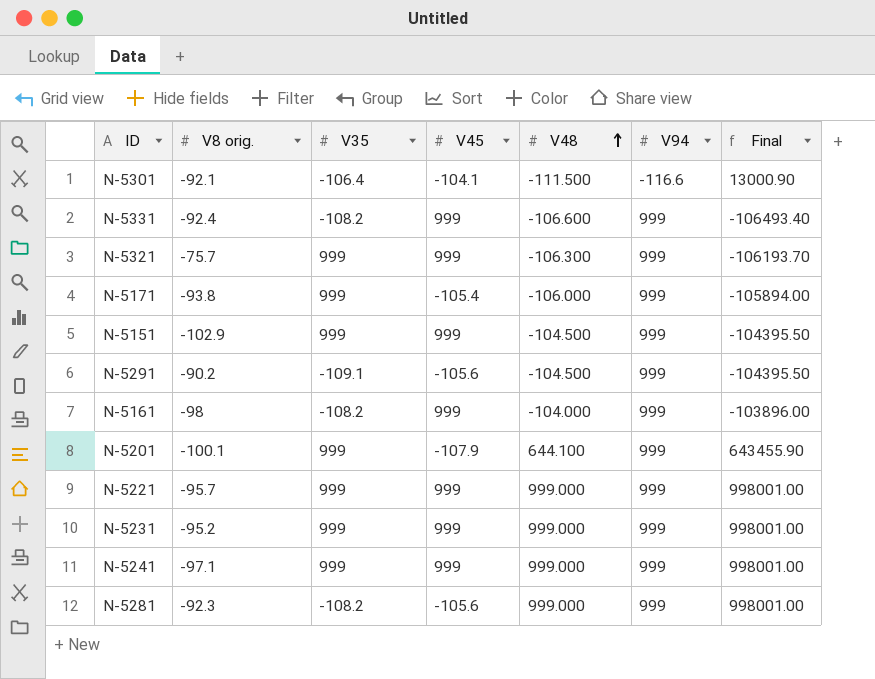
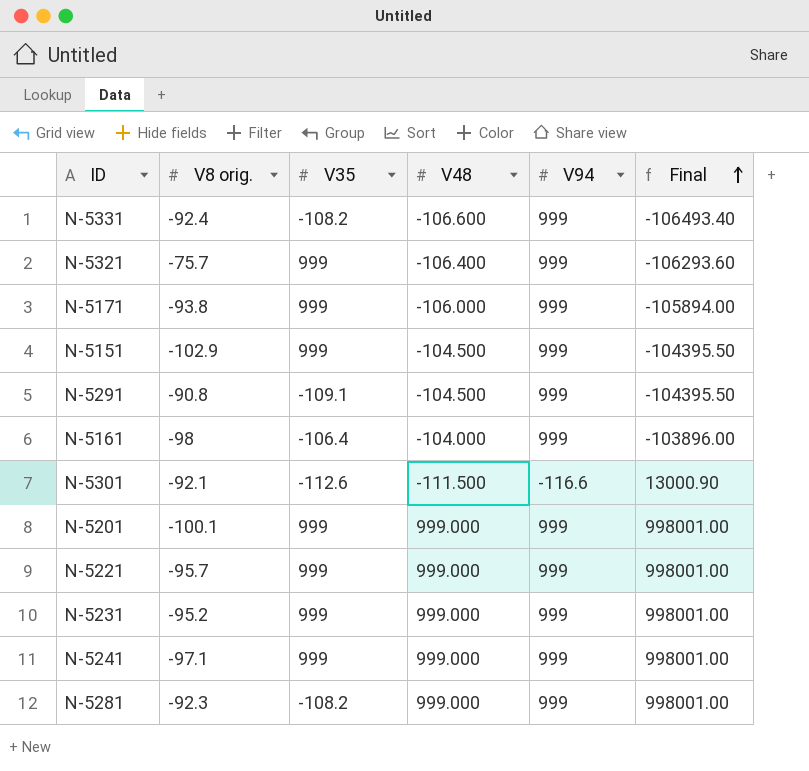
row order: V48 ascending -> Final ascending
column V45 | position: 4 -> none
N-5321 | V48: -106.300 -> -106.400
N-5321 | Final: -106193.70 -> -106293.60
N-5291 | V8 orig.: -90.2 -> -90.8
N-5161 | V35: -108.2 -> -106.4
N-5301 | V35: -106.4 -> -112.6
N-5201 | V48: 644.100 -> 999.000
N-5201 | Final: 643455.90 -> 998001.00

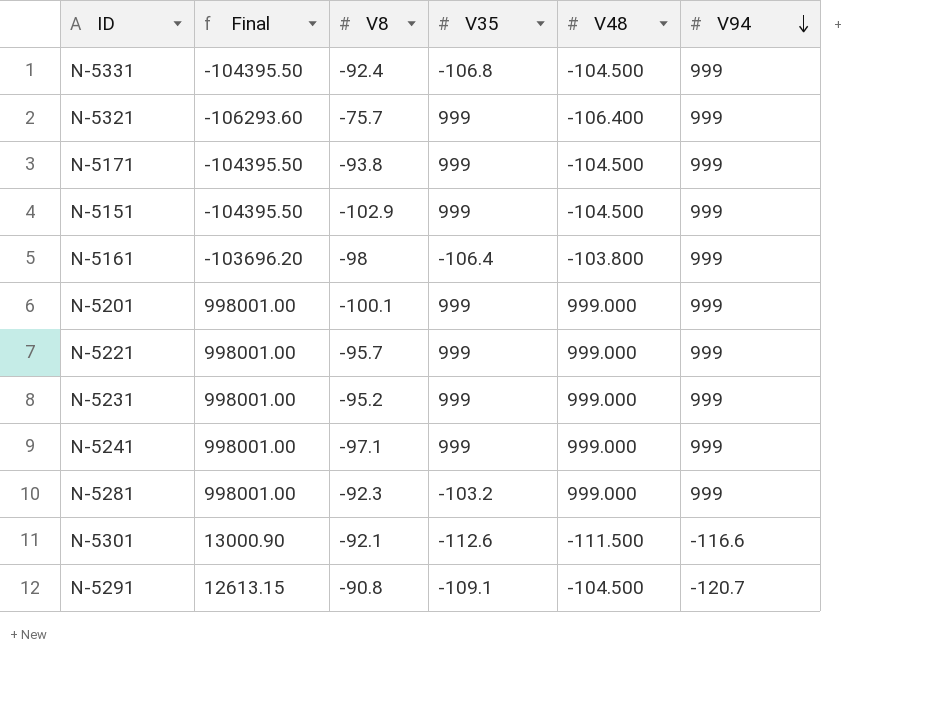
row order: Final ascending -> V94 descending
column Final | position: 6 -> 2
column name: V8 orig. -> V8
N-5331 | Final: -106493.40 -> -104395.50
N-5331 | V35: -108.2 -> -106.8
N-5331 | V48: -106.600 -> -104.500
N-5171 | Final: -105894.00 -> -104395.50
N-5171 | V48: -106.000 -> -104.500
N-5161 | Final: -103896.00 -> -103696.20
N-5161 | V48: -104.000 -> -103.800
N-5281 | V35: -108.2 -> -103.2
N-5291 | Final: -104395.50 -> 12613.15
N-5291 | V94: 999 -> -120.7

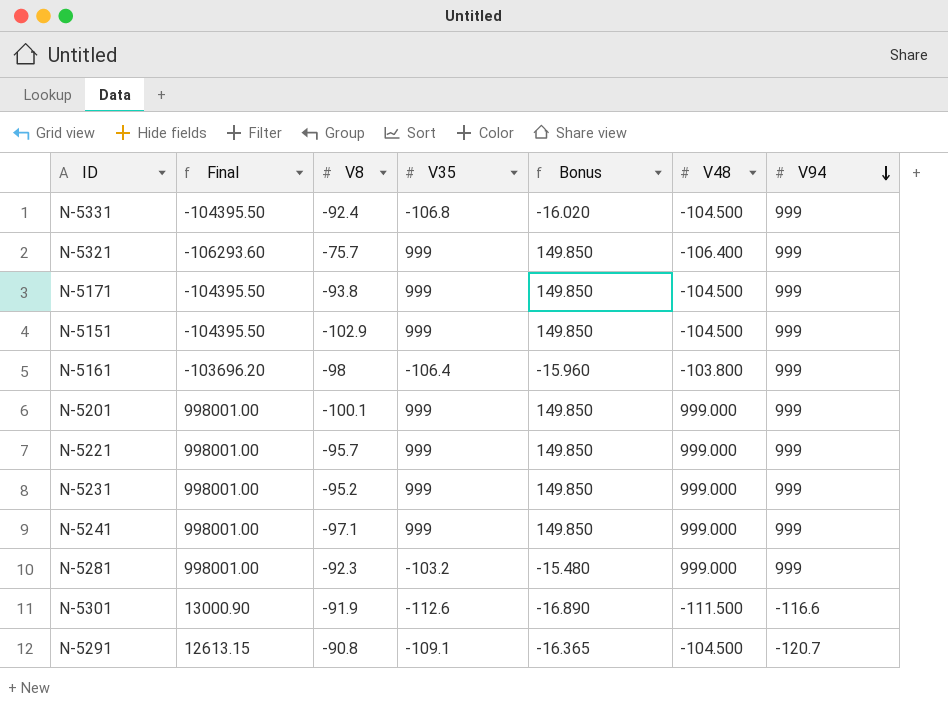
column Bonus | formula: none -> [V35] * 0.15
N-5301 | V8: -92.1 -> -91.9

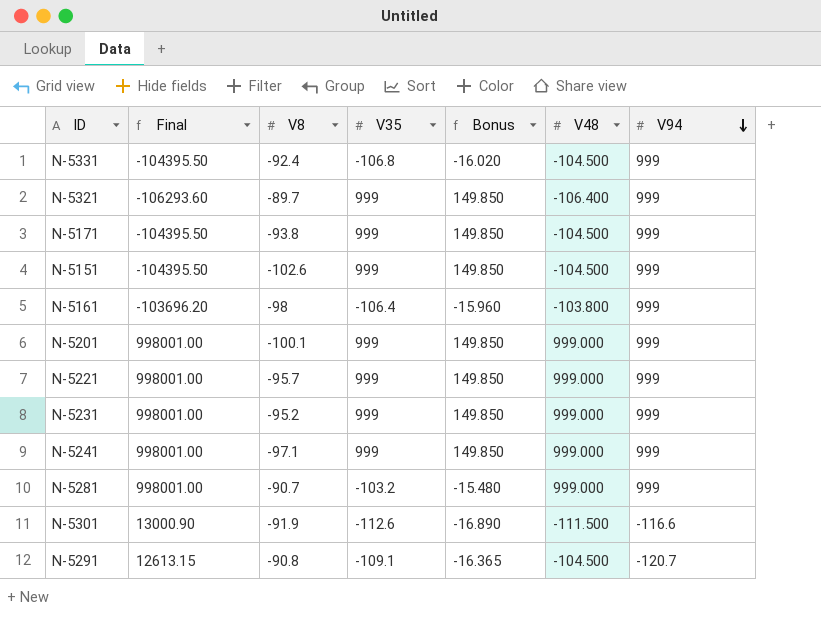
N-5321 | V8: -75.7 -> -89.7
N-5151 | V8: -102.9 -> -102.6
N-5281 | V8: -92.3 -> -90.7

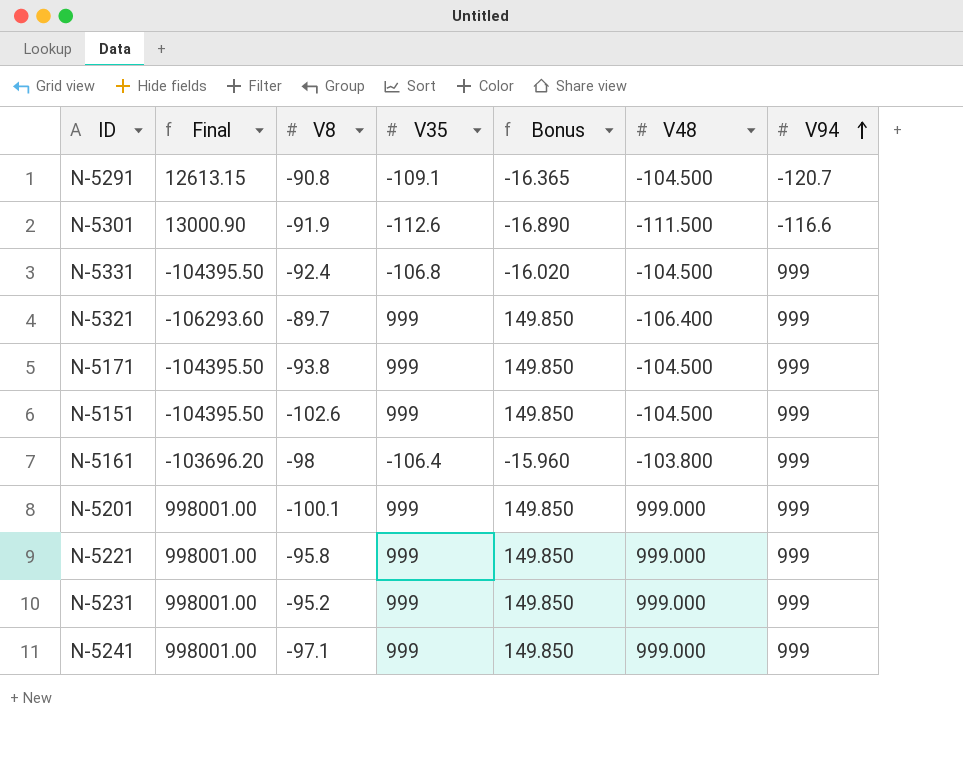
row order: V94 descending -> V94 ascending
row N-5281: 998001.00 | -90.7 | -103.2 | -15.480 | 999.000 | 999 -> none
N-5221 | V8: -95.7 -> -95.8

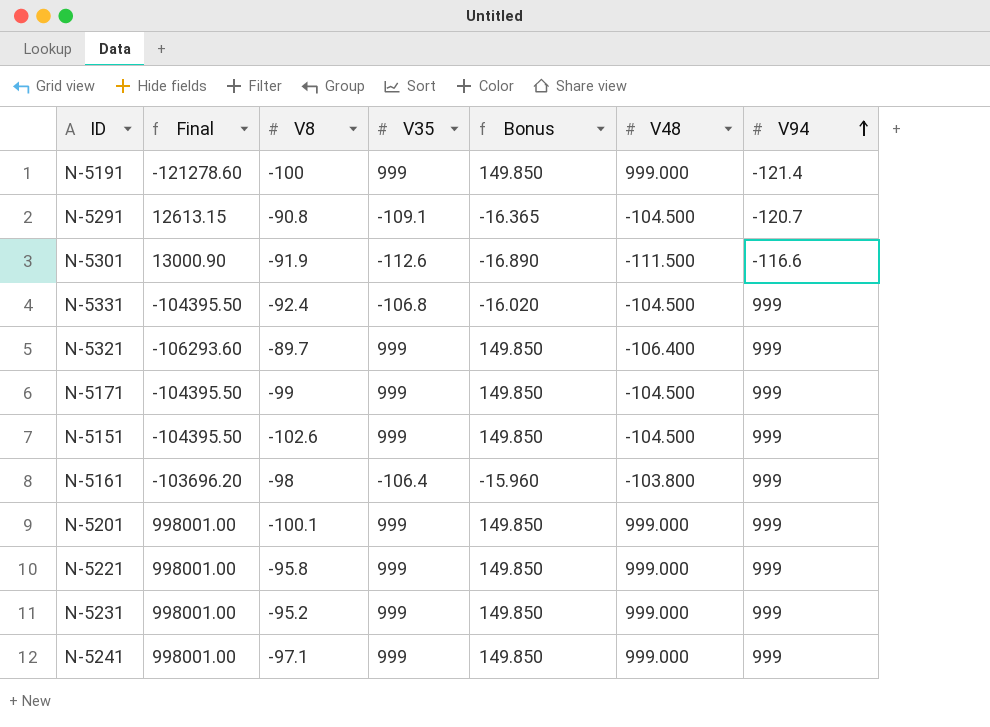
row N-5191: none -> -121278.60 | -100 | 999 | 149.850 | 999.000 | -121.4
N-5171 | V8: -93.8 -> -99

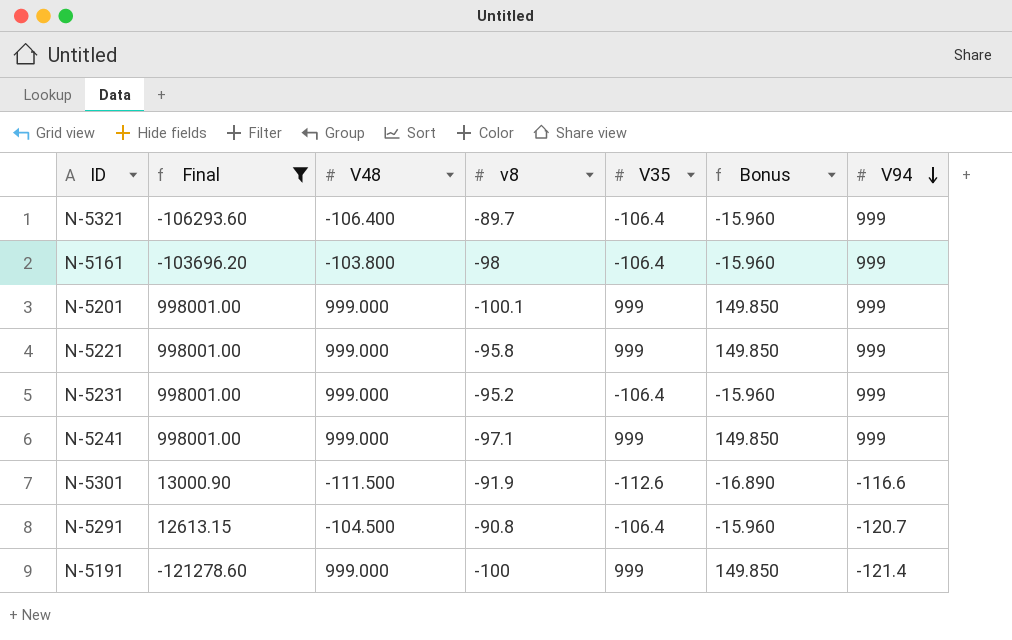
filter: none -> Final != -104395.50
row order: V94 ascending -> V94 descending
column V48 | position: 6 -> 3
column name: V8 -> v8
N-5321 | V35: 999 -> -106.4
N-5321 | Bonus: 149.850 -> -15.960
N-5231 | V35: 999 -> -106.4
N-5231 | Bonus: 149.850 -> -15.960
N-5291 | V35: -109.1 -> -106.4
N-5291 | Bonus: -16.365 -> -15.960

